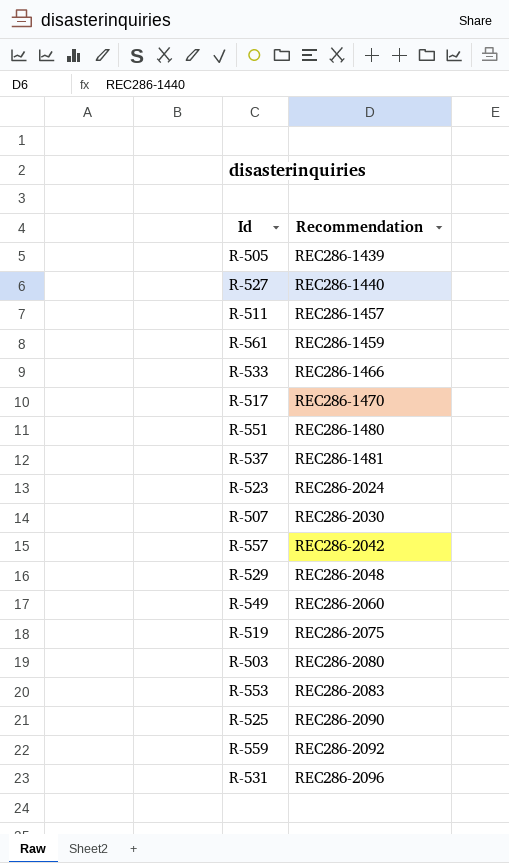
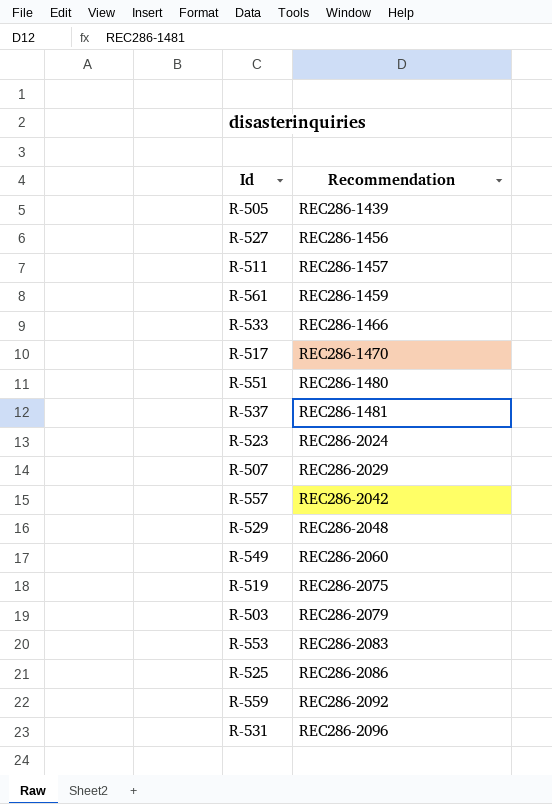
R-527 | Recommendation: REC286-1440 -> REC286-1456
R-507 | Recommendation: REC286-2030 -> REC286-2029
R-503 | Recommendation: REC286-2080 -> REC286-2079
R-525 | Recommendation: REC286-2090 -> REC286-2086

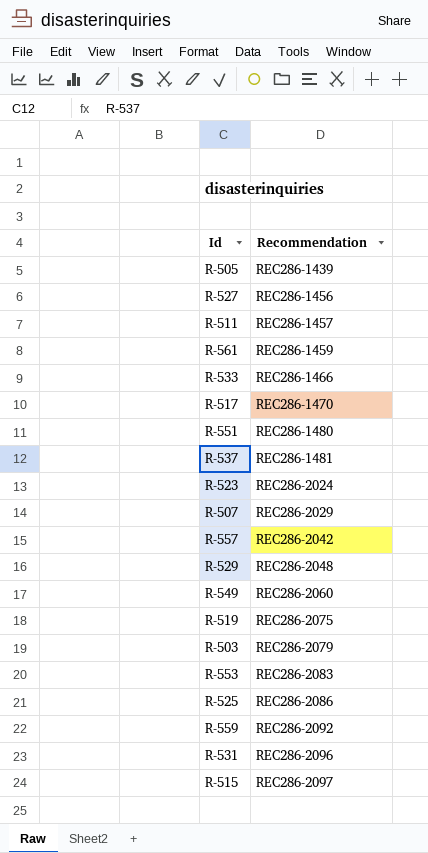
row R-515: none -> REC286-2097

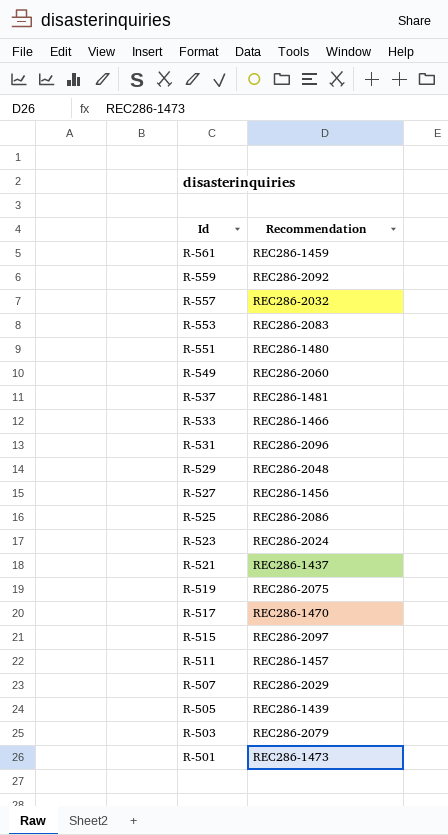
row order: Recommendation ascending -> Id descending
R-557 | Recommendation: REC286-2042 -> REC286-2032
row R-521: none -> REC286-1437
row R-501: none -> REC286-1473

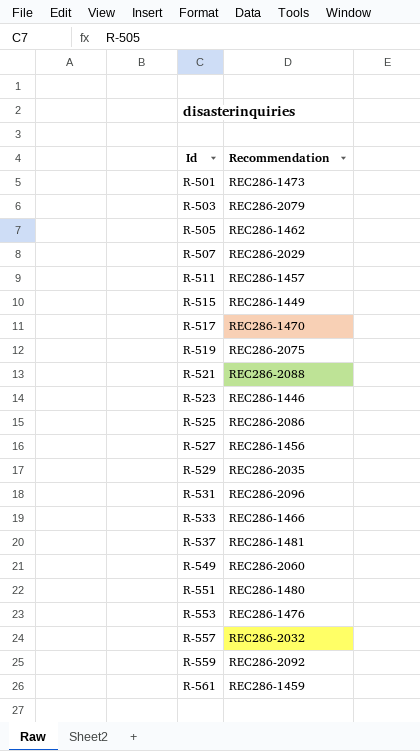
row order: Id descending -> Id ascending
R-505 | Recommendation: REC286-1439 -> REC286-1462
R-515 | Recommendation: REC286-2097 -> REC286-1449
R-521 | Recommendation: REC286-1437 -> REC286-2088
R-523 | Recommendation: REC286-2024 -> REC286-1446
R-529 | Recommendation: REC286-2048 -> REC286-2035
R-553 | Recommendation: REC286-2083 -> REC286-1476

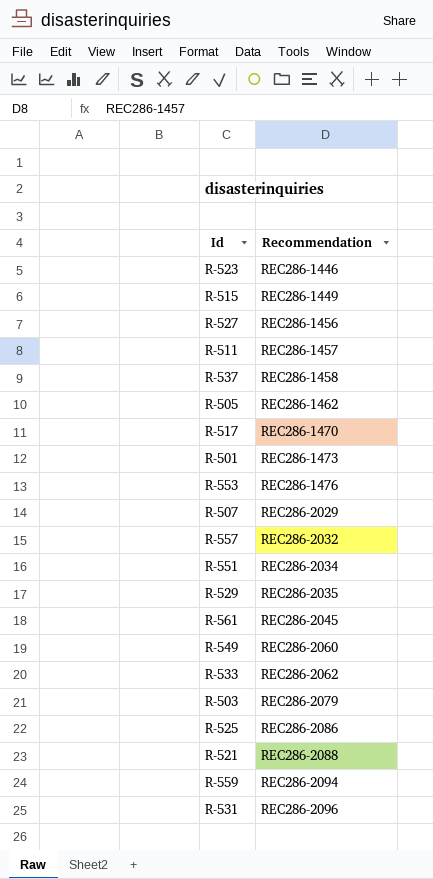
row order: Id ascending -> Recommendation ascending
row R-519: REC286-2075 -> none
R-537 | Recommendation: REC286-1481 -> REC286-1458
R-551 | Recommendation: REC286-1480 -> REC286-2034
R-561 | Recommendation: REC286-1459 -> REC286-2045
R-533 | Recommendation: REC286-1466 -> REC286-2062
R-559 | Recommendation: REC286-2092 -> REC286-2094

